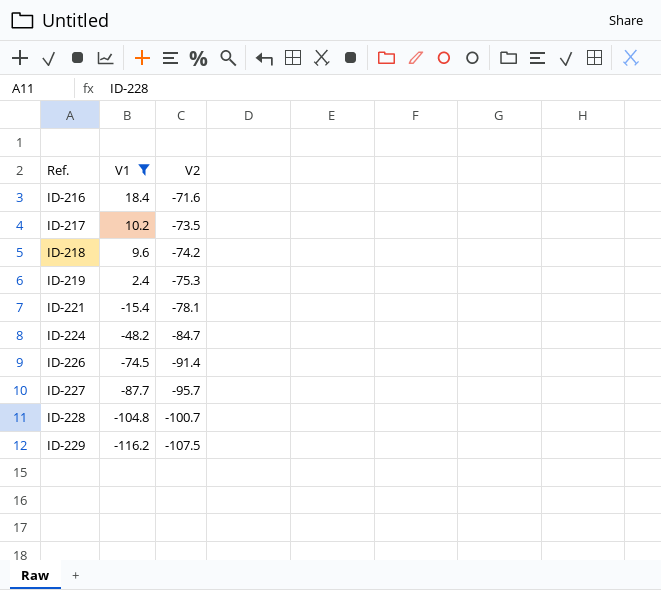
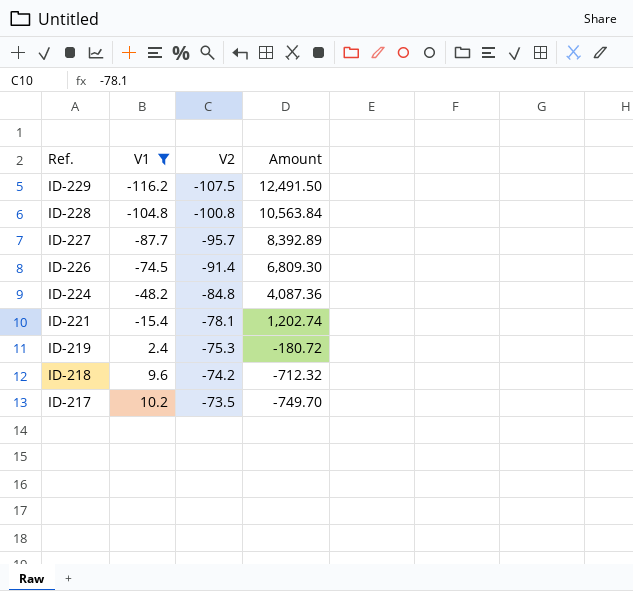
row order: Ref. ascending -> Ref. descending
column Amount | formula: none -> [V1] * [V2]
row ID-216: 18.4 | -71.6 -> none
ID-228 | V2: -100.7 -> -100.8
ID-224 | V2: -84.7 -> -84.8

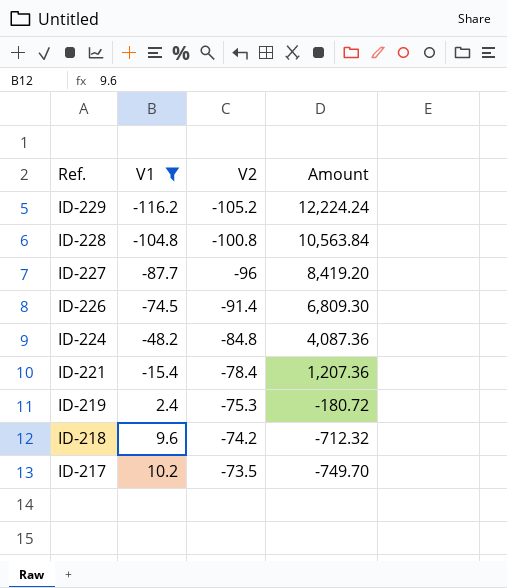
ID-229 | V2: -107.5 -> -105.2
ID-229 | Amount: 12,491.50 -> 12,224.24
ID-227 | V2: -95.7 -> -96
ID-227 | Amount: 8,392.89 -> 8,419.20
ID-221 | V2: -78.1 -> -78.4
ID-221 | Amount: 1,202.74 -> 1,207.36

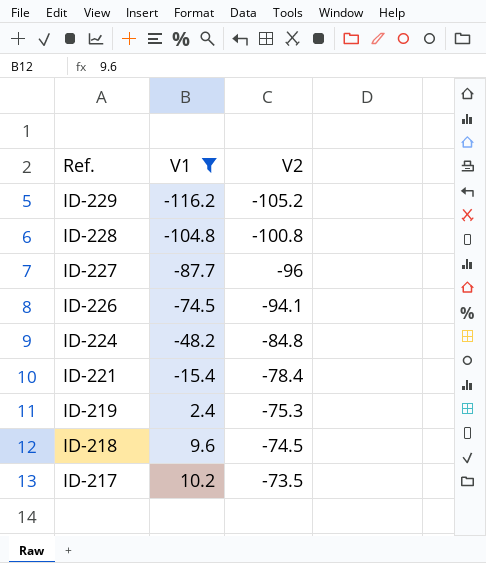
column Amount | formula: [V1] * [V2] -> none
ID-226 | V2: -91.4 -> -94.1
ID-218 | V2: -74.2 -> -74.5

